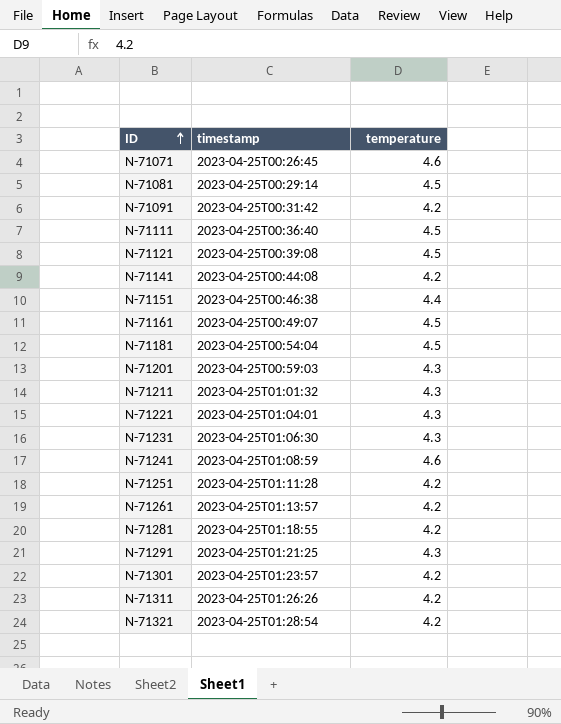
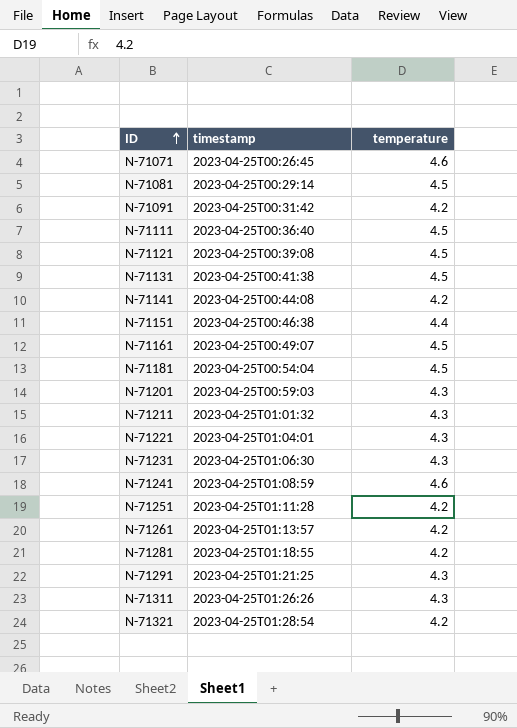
row N-71301: 2023-04-25T01:23:57 | 4.2 -> none
row N-71131: none -> 2023-04-25T00:41:38 | 4.5
N-71311 | temperature: 4.2 -> 4.3

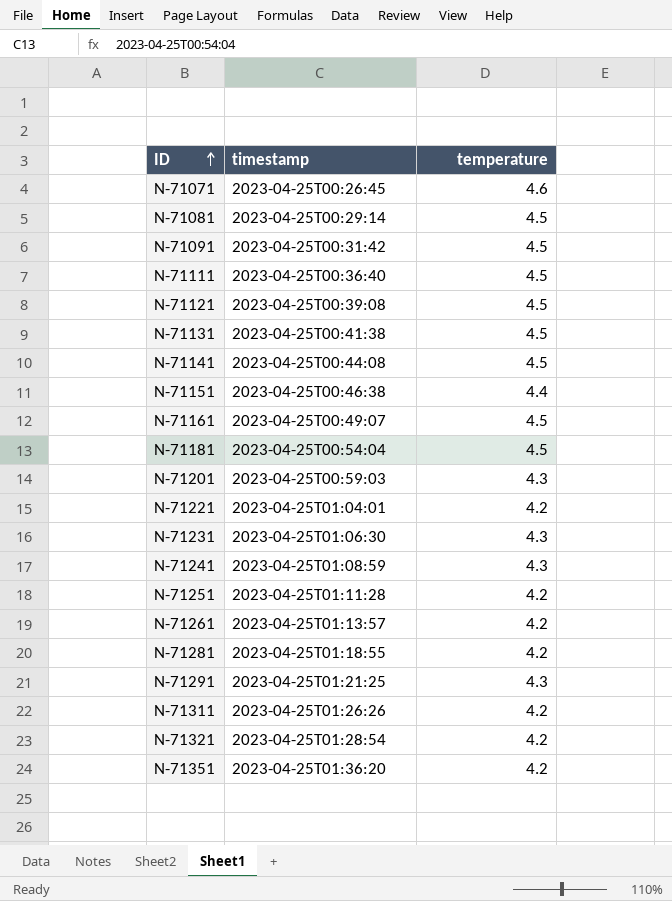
row N-71211: 2023-04-25T01:01:32 | 4.3 -> none
N-71091 | temperature: 4.2 -> 4.5
N-71141 | temperature: 4.2 -> 4.5
N-71221 | temperature: 4.3 -> 4.2
N-71241 | temperature: 4.6 -> 4.3
N-71311 | temperature: 4.3 -> 4.2
row N-71351: none -> 2023-04-25T01:36:20 | 4.2

